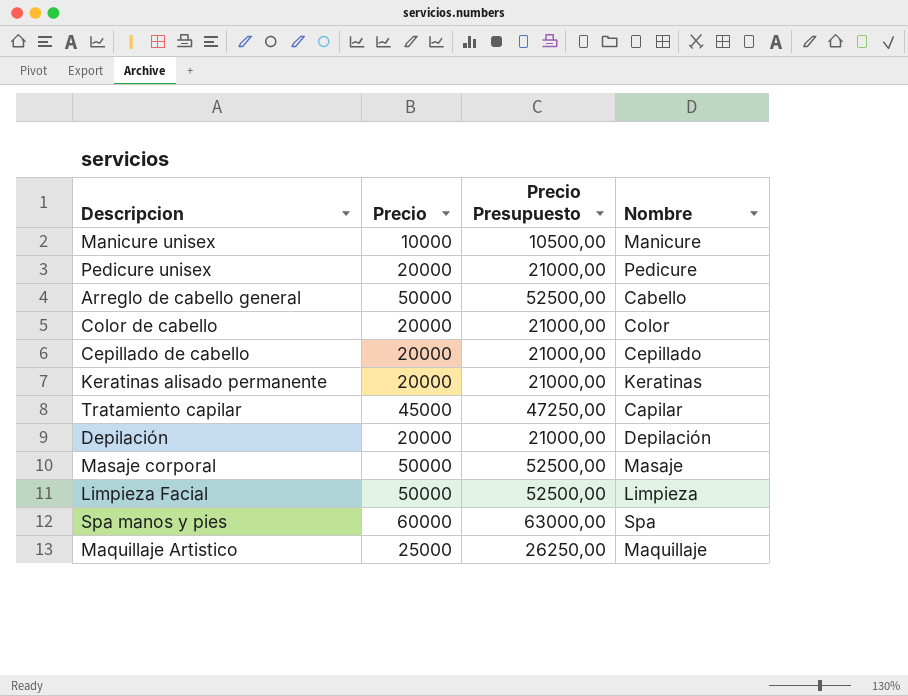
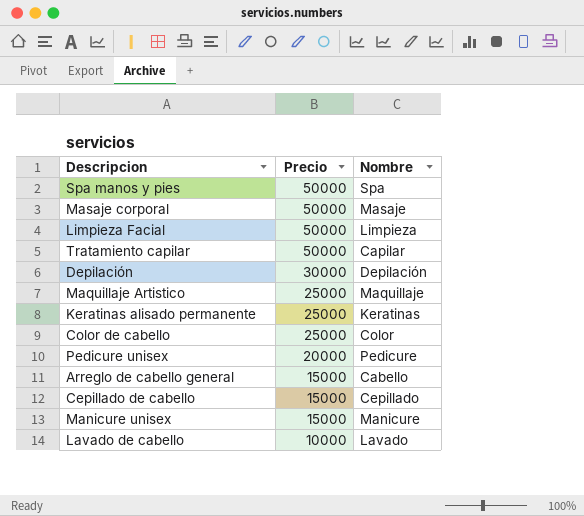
row order: none -> Precio descending
column Precio Presupuesto | formula: [Precio] * 1,05 -> none
Spa manos y pies | Precio: 60000 -> 50000
Tratamiento capilar | Precio: 45000 -> 50000
Depilación | Precio: 20000 -> 30000
Keratinas alisado permanente | Precio: 20000 -> 25000
Color de cabello | Precio: 20000 -> 25000
Arreglo de cabello general | Precio: 50000 -> 15000
Cepillado de cabello | Precio: 20000 -> 15000
Manicure unisex | Precio: 10000 -> 15000
row Lavado de cabello: none -> 10000 | Lavado

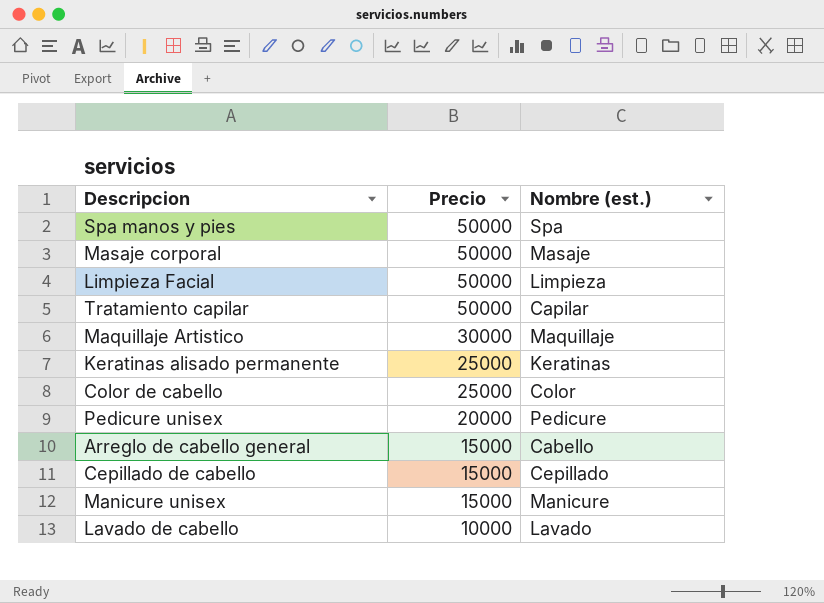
column name: Nombre -> Nombre (est.)
row Depilación: 30000 | Depilación -> none
Maquillaje Artistico | Precio: 25000 -> 30000

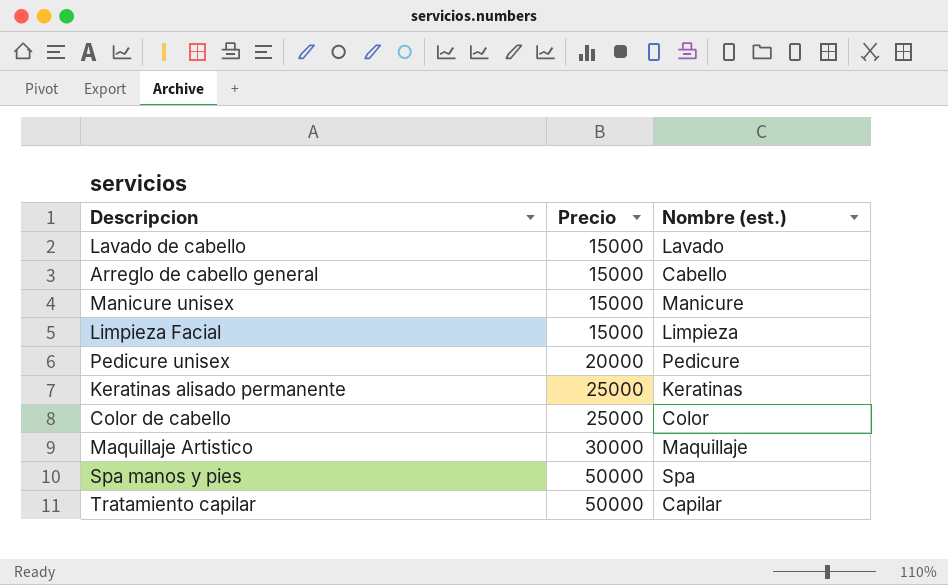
row order: Precio descending -> Precio ascending
row Masaje corporal: 50000 | Masaje -> none
row Cepillado de cabello: 15000 | Cepillado -> none
Lavado de cabello | Precio: 10000 -> 15000
Limpieza Facial | Precio: 50000 -> 15000

